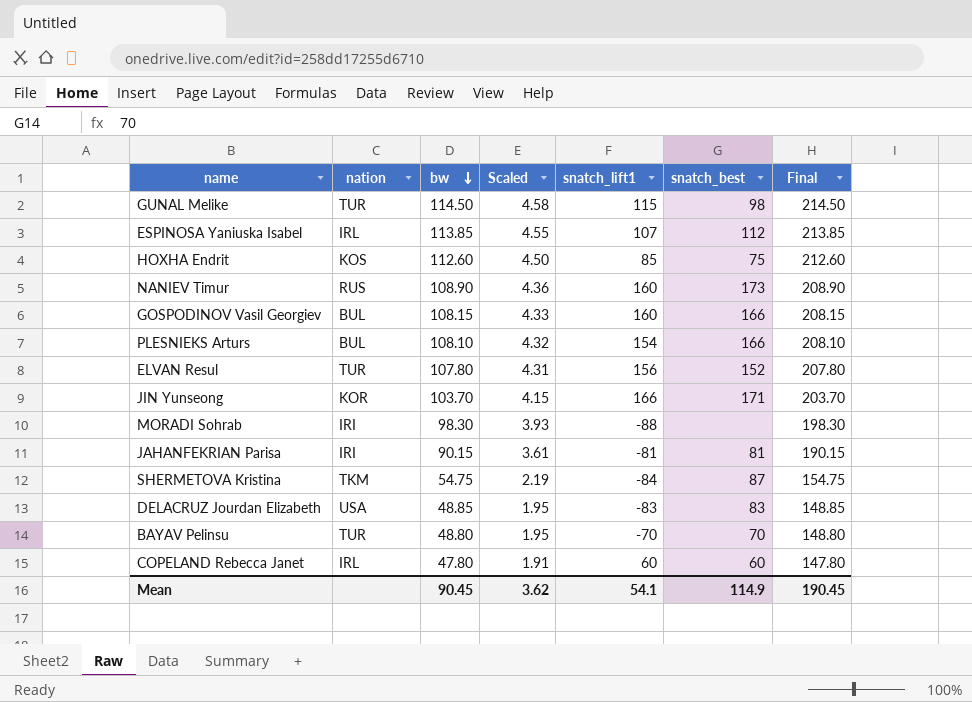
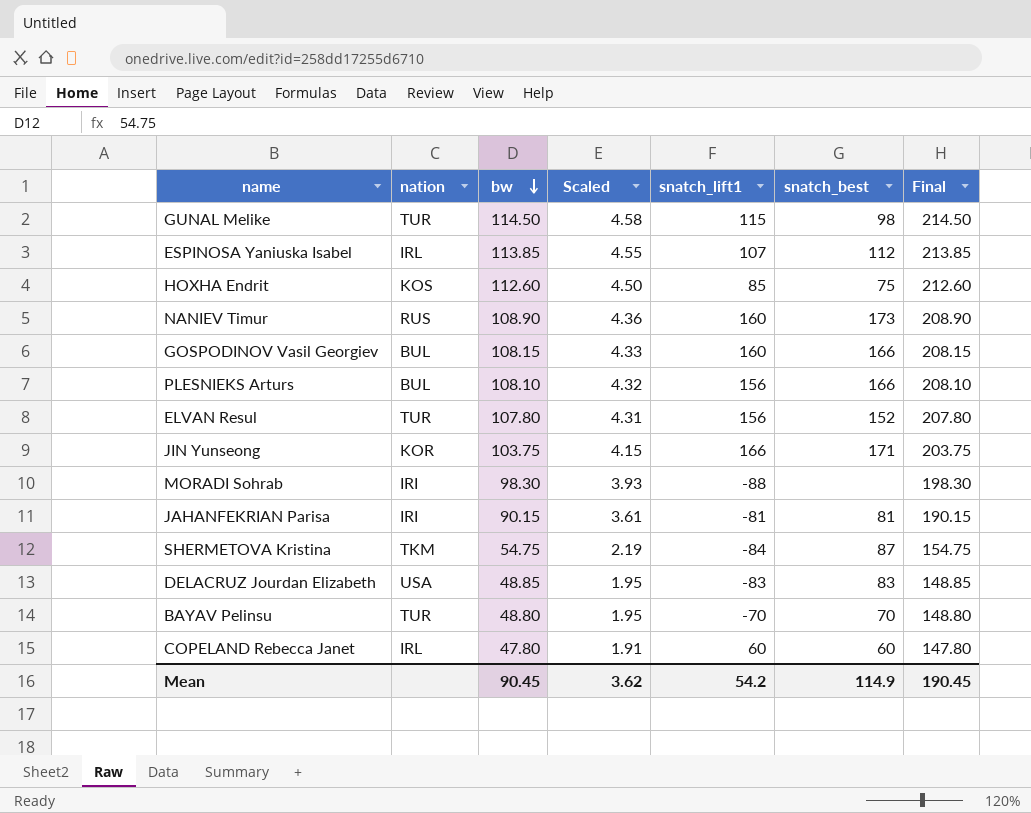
PLESNIEKS Arturs | snatch_lift1: 154 -> 156
JIN Yunseong | bw: 103.70 -> 103.75
JIN Yunseong | Final: 203.70 -> 203.75
Mean | snatch_lift1: 54.1 -> 54.2

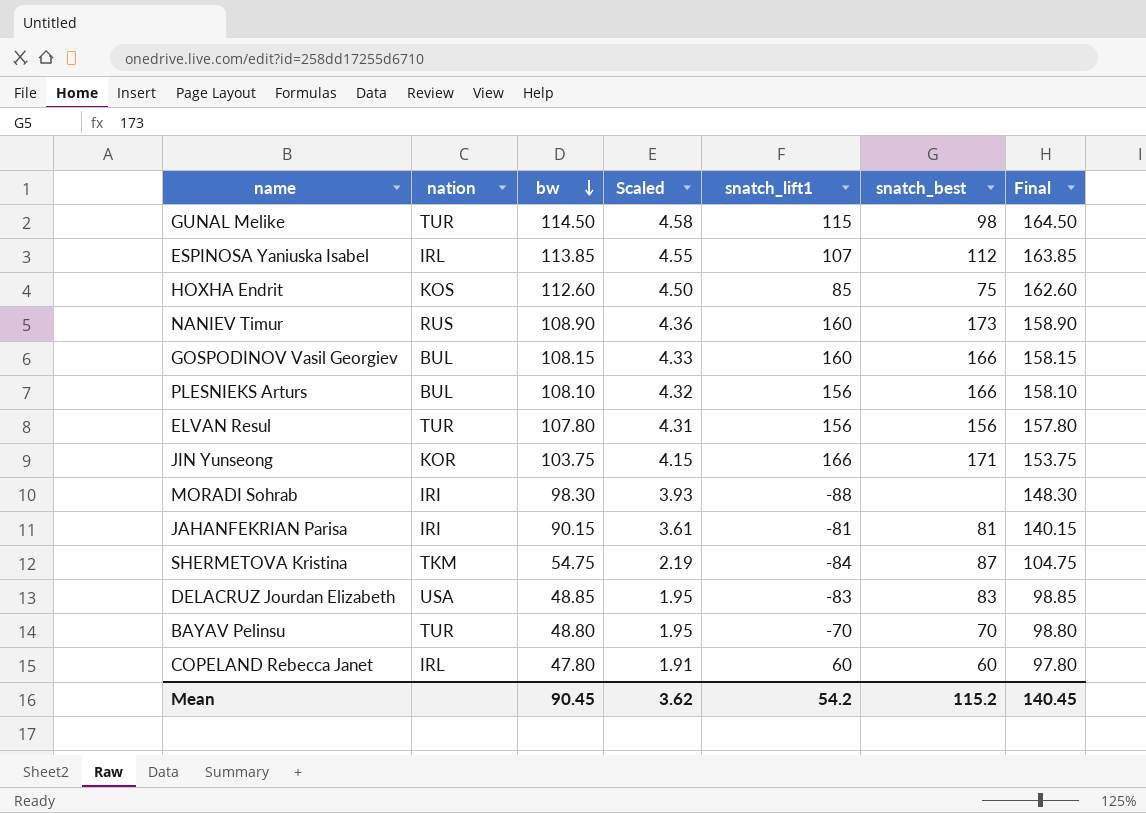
column Final | formula: [bw] + 100 -> [bw] + 50
ELVAN Resul | snatch_best: 152 -> 156
Mean | snatch_best: 114.9 -> 115.2
Mean | Final: 190.45 -> 140.45

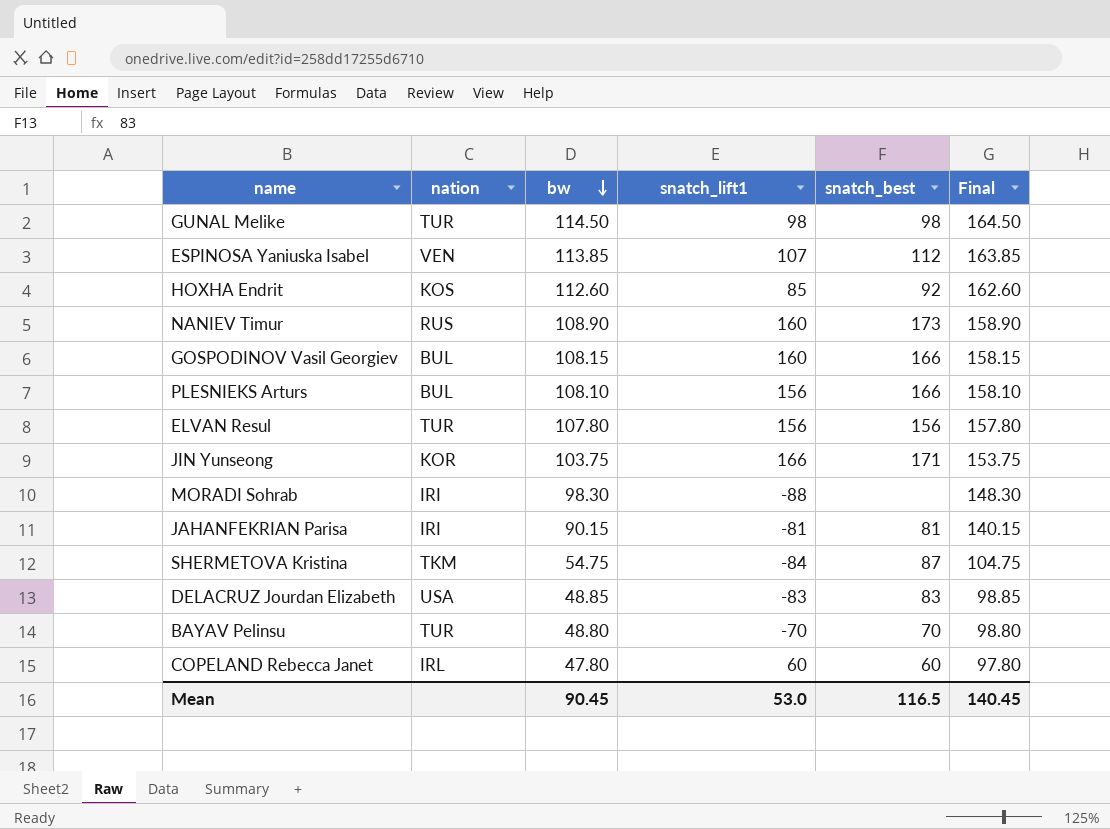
column Scaled | formula: [bw] * 0.04 -> none
GUNAL Melike | snatch_lift1: 115 -> 98
ESPINOSA Yaniuska Isabel | nation: IRL -> VEN
HOXHA Endrit | snatch_best: 75 -> 92
Mean | snatch_lift1: 54.2 -> 53.0
Mean | snatch_best: 115.2 -> 116.5

